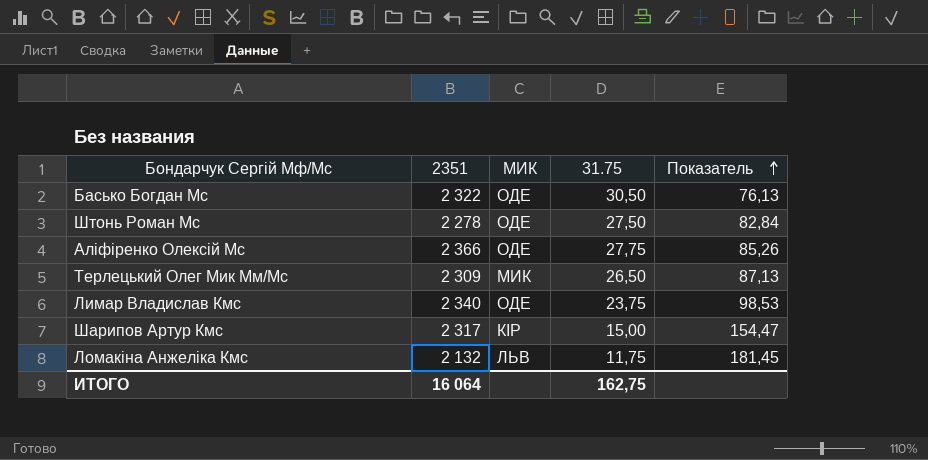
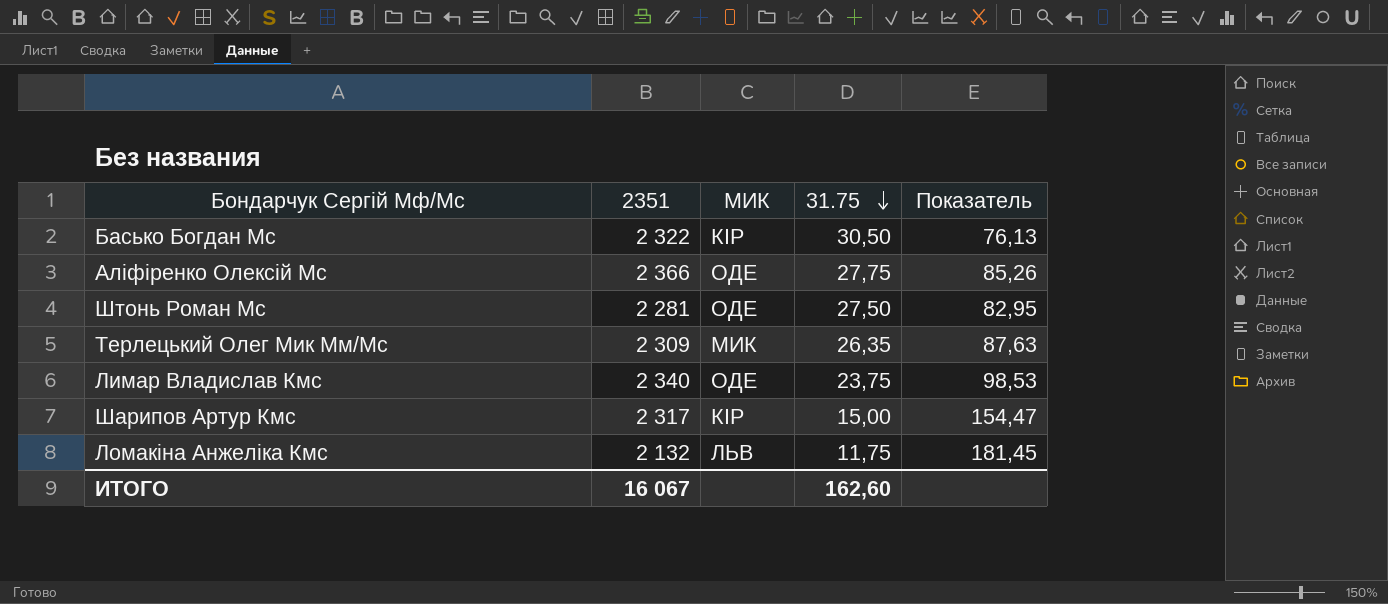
row order: Показатель ascending -> 31.75 descending
Басько Богдан Мс | МИК: ОДЕ -> КІР
Штонь Роман Мс | 2351: 2 278 -> 2 281
Штонь Роман Мс | Показатель: 82,84 -> 82,95
Терлецький Олег Мик Мм/Мс | 31.75: 26,50 -> 26,35
Терлецький Олег Мик Мм/Мс | Показатель: 87,13 -> 87,63
ИТОГО | 2351: 16 064 -> 16 067
ИТОГО | 31.75: 162,75 -> 162,60

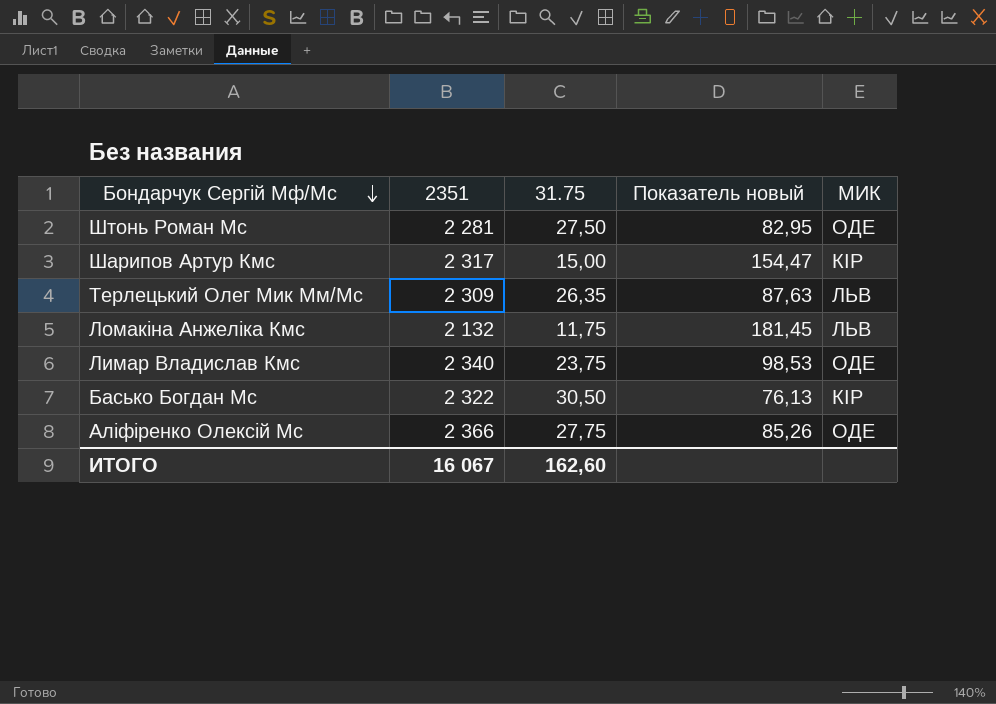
row order: 31.75 descending -> Бондарчук Сергій Мф/Мс descending
column name: Показатель -> Показатель новый
column МИК | position: 3 -> 5
Терлецький Олег Мик Мм/Мс | МИК: МИК -> ЛЬВ

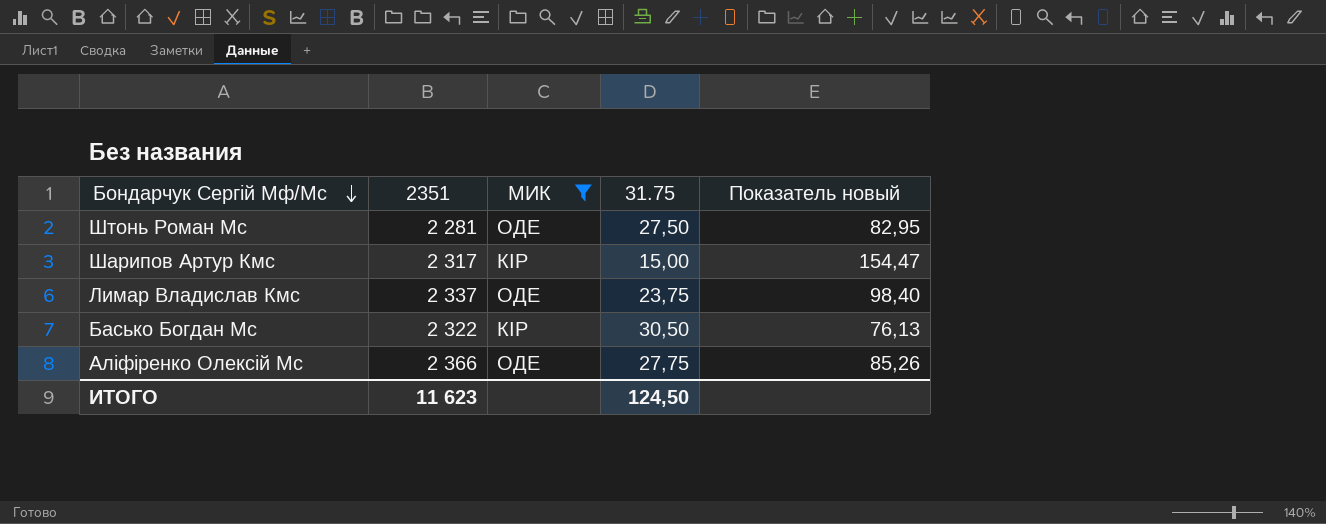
filter: none -> МИК != ЛЬВ
column МИК | position: 5 -> 3
Лимар Владислав Кмс | 2351: 2 340 -> 2 337
Лимар Владислав Кмс | Показатель новый: 98,53 -> 98,40
ИТОГО | 2351: 16 067 -> 11 623
ИТОГО | 31.75: 162,60 -> 124,50

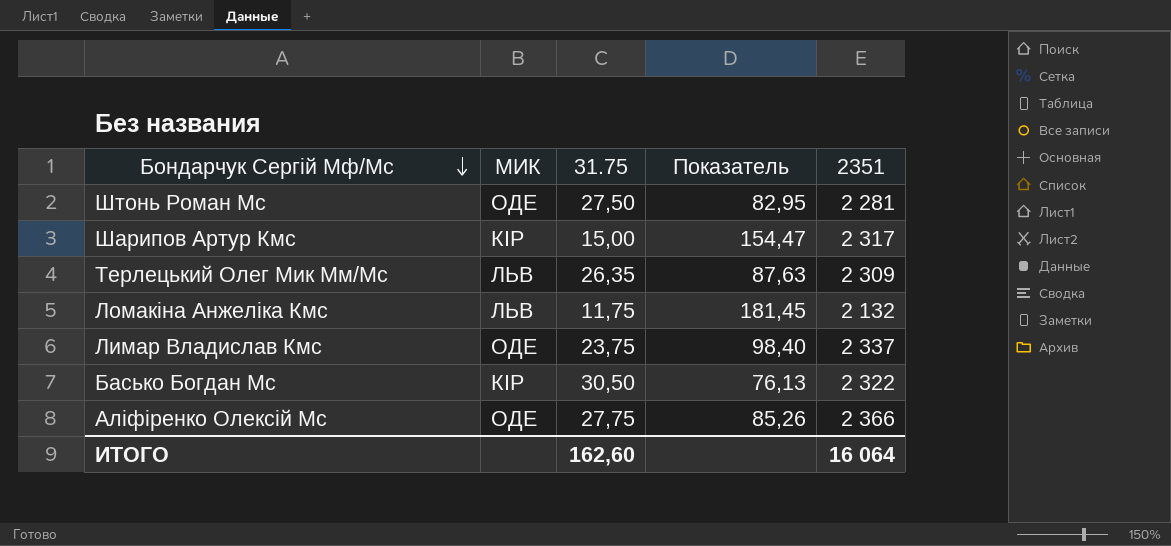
filter: МИК != ЛЬВ -> none
column name: Показатель новый -> Показатель
column 2351 | position: 2 -> 5
ИТОГО | 31.75: 124,50 -> 162,60
ИТОГО | 2351: 11 623 -> 16 064

